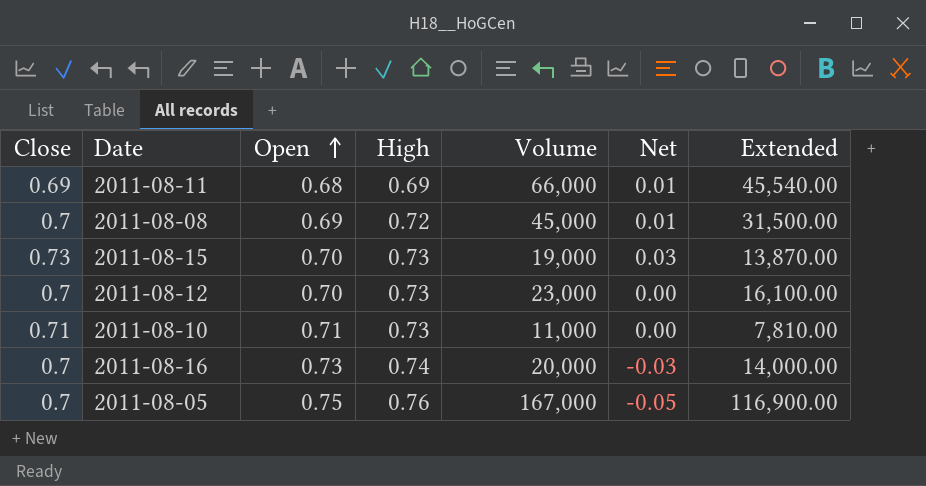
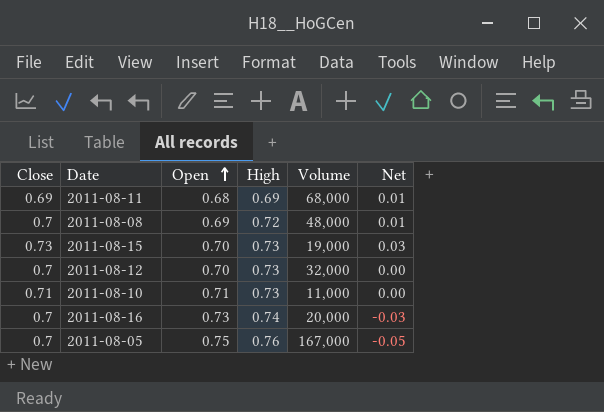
column Extended | formula: [Close] * [Volume] -> none
2011-08-11 | Volume: 66,000 -> 68,000
2011-08-08 | Volume: 45,000 -> 48,000
2011-08-12 | Volume: 23,000 -> 32,000

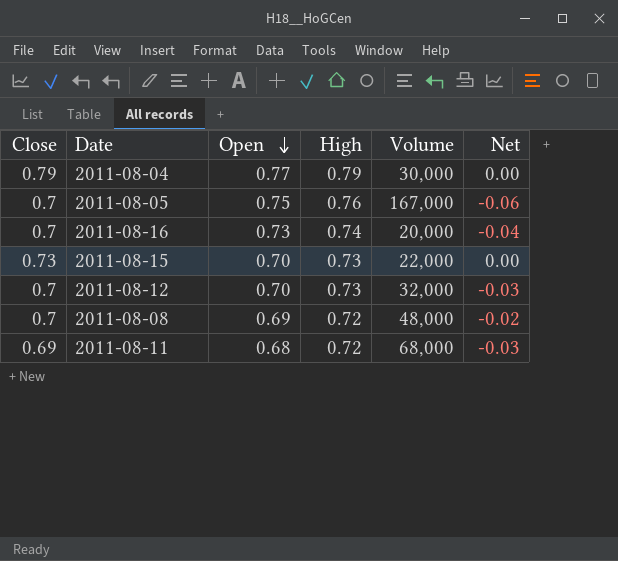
row order: Open ascending -> Open descending
column Net | formula: [Close] - [Open] -> [Close] - [High]
row 2011-08-10: 0.71 | 0.71 | 0.73 | 11,000 | 0.00 -> none
row 2011-08-04: none -> 0.79 | 0.77 | 0.79 | 30,000 | 0.00
2011-08-15 | Volume: 19,000 -> 22,000
2011-08-11 | High: 0.69 -> 0.72

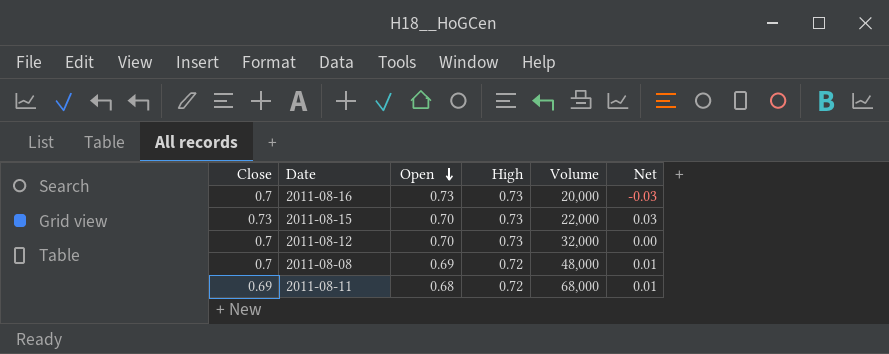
column Net | formula: [Close] - [High] -> [Close] - [Open]
row 2011-08-04: 0.79 | 0.77 | 0.79 | 30,000 | 0.00 -> none
row 2011-08-05: 0.7 | 0.75 | 0.76 | 167,000 | -0.06 -> none
2011-08-16 | High: 0.74 -> 0.73

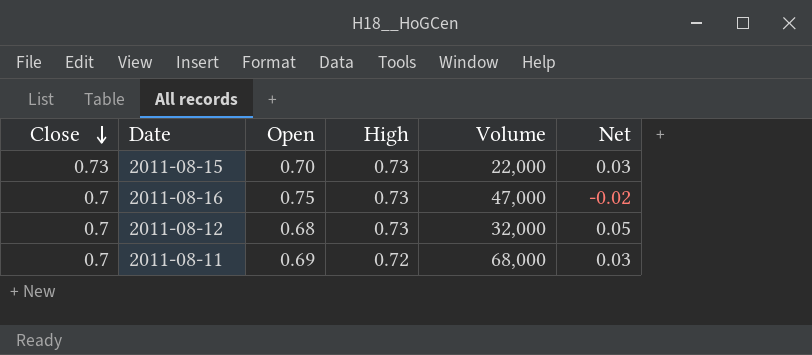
row order: Open descending -> Close descending
column Net | formula: [Close] - [Open] -> [High] - [Open]
row 2011-08-08: 0.7 | 0.69 | 0.72 | 48,000 | 0.01 -> none
2011-08-16 | Open: 0.73 -> 0.75
2011-08-16 | Volume: 20,000 -> 47,000
2011-08-12 | Open: 0.70 -> 0.68
2011-08-11 | Close: 0.69 -> 0.7
2011-08-11 | Open: 0.68 -> 0.69

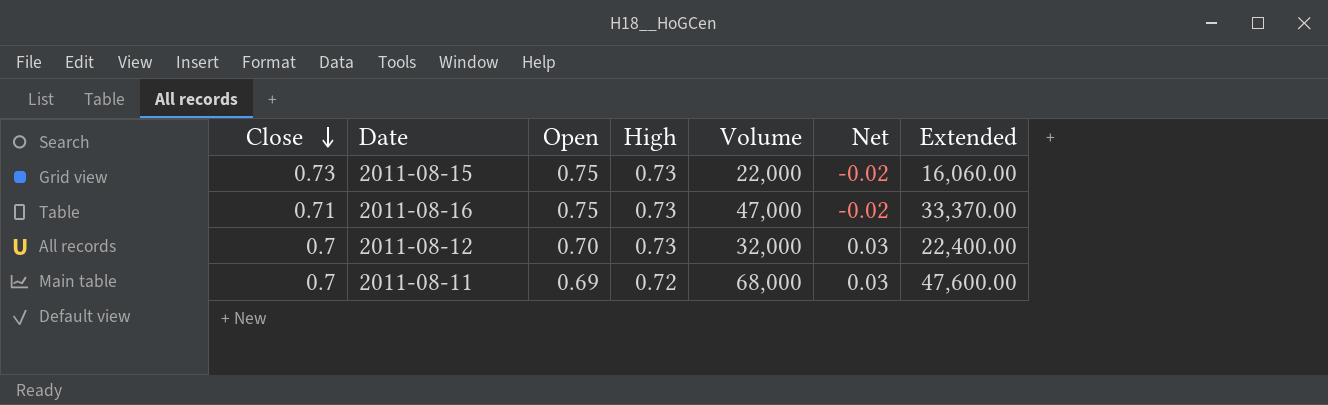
column Extended | formula: none -> [Close] * [Volume]
2011-08-15 | Open: 0.70 -> 0.75
2011-08-15 | Net: 0.03 -> -0.02
2011-08-16 | Close: 0.7 -> 0.71
2011-08-12 | Open: 0.68 -> 0.70
2011-08-12 | Net: 0.05 -> 0.03

